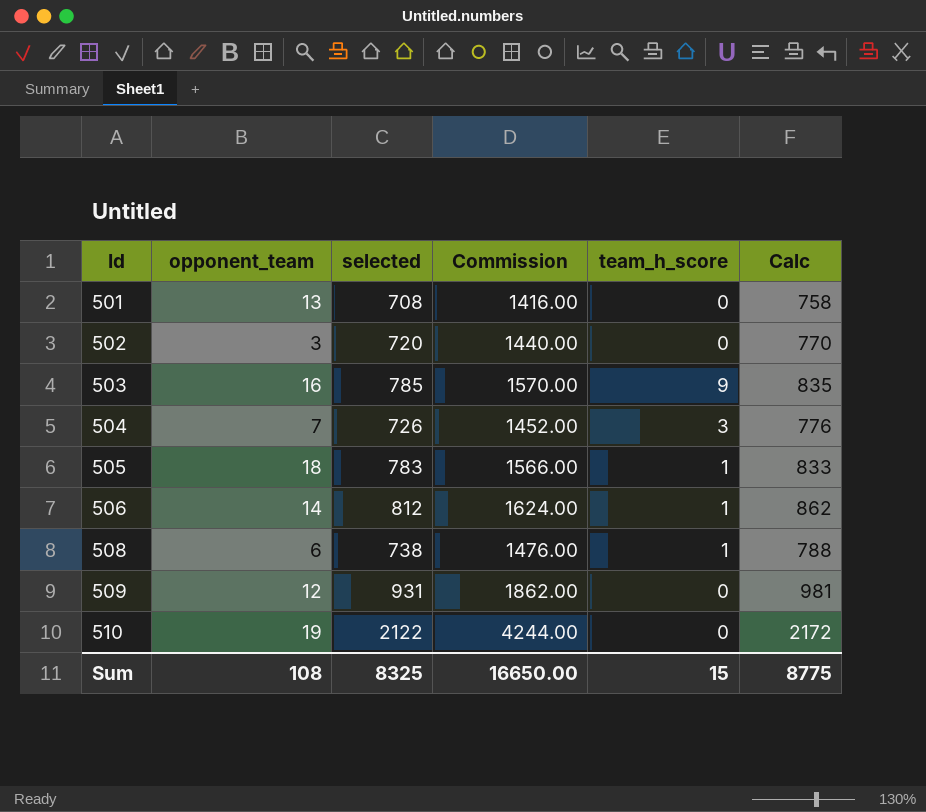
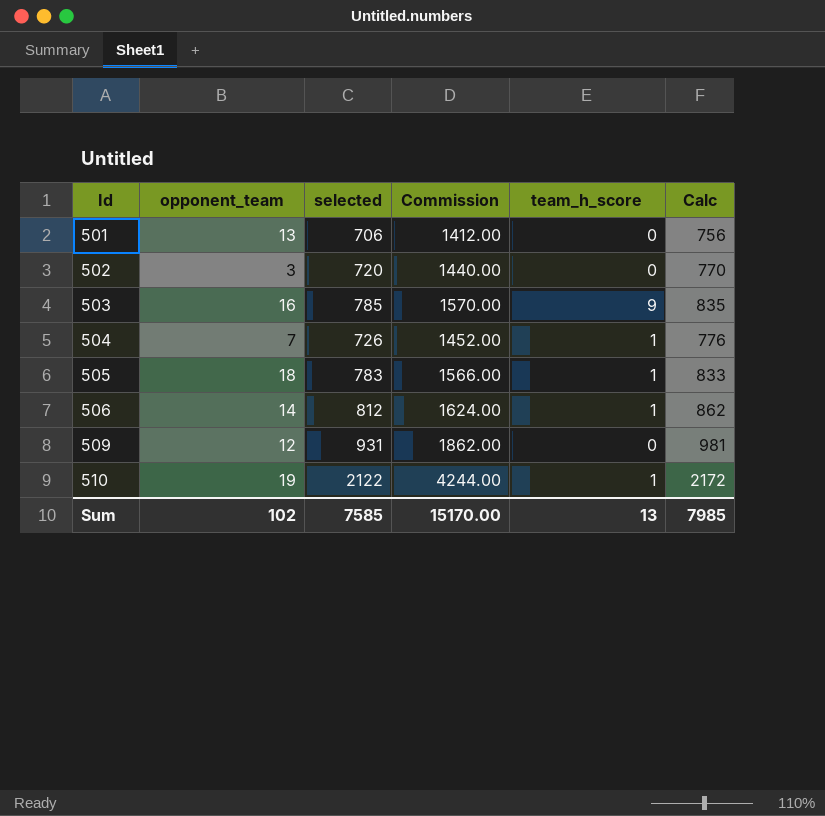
row 508: 6 | 738 | 1476.00 | 1 | 788 -> none
501 | selected: 708 -> 706
501 | Commission: 1416.00 -> 1412.00
501 | Calc: 758 -> 756
504 | team_h_score: 3 -> 1
510 | team_h_score: 0 -> 1
Sum | opponent_team: 108 -> 102
Sum | selected: 8325 -> 7585
Sum | Commission: 16650.00 -> 15170.00
Sum | team_h_score: 15 -> 13
Sum | Calc: 8775 -> 7985

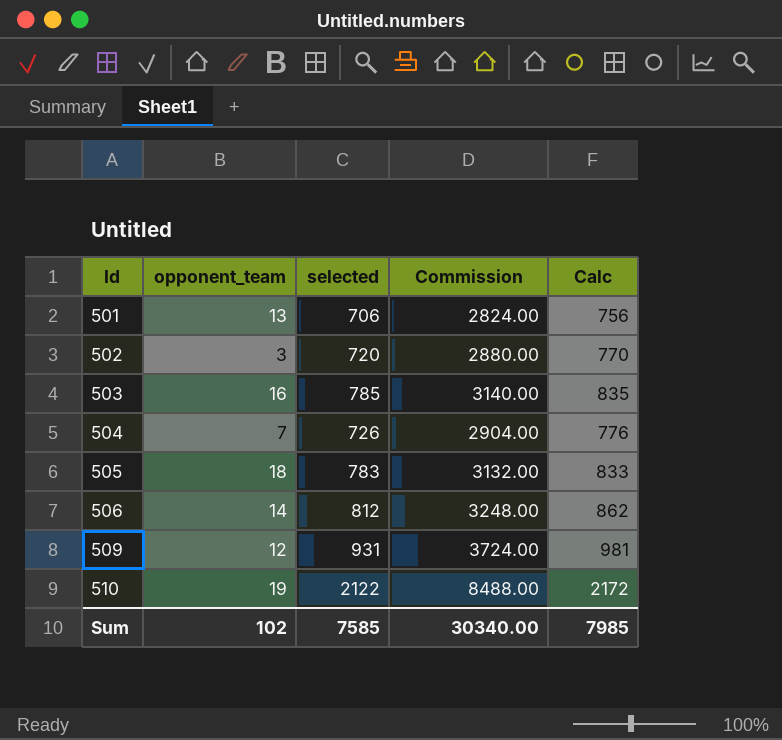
column team_h_score | position: 5 -> none
column Commission | formula: [selected] * 2 -> [selected] * 4
Sum | Commission: 15170.00 -> 30340.00

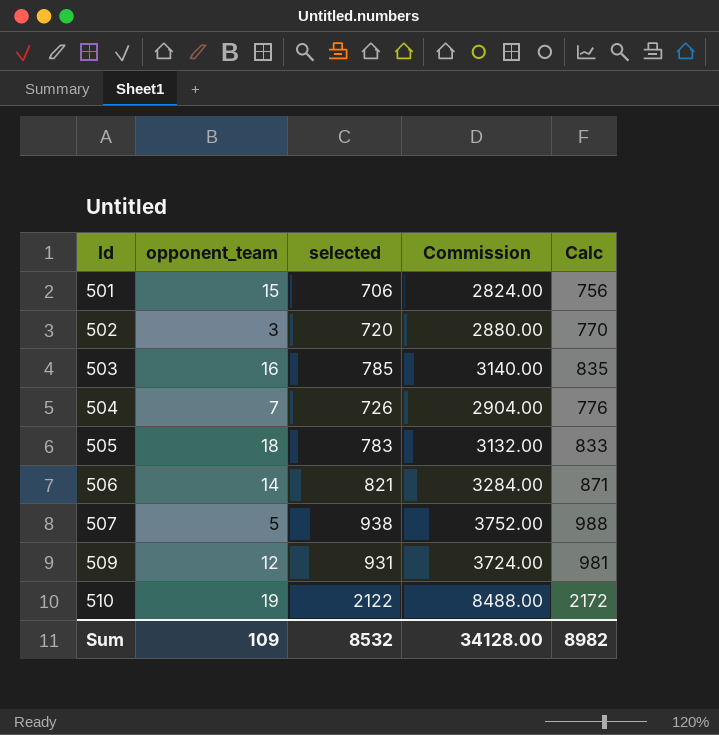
501 | opponent_team: 13 -> 15
506 | selected: 812 -> 821
506 | Commission: 3248.00 -> 3284.00
506 | Calc: 862 -> 871
row 507: none -> 5 | 938 | 3752.00 | 988
Sum | opponent_team: 102 -> 109
Sum | selected: 7585 -> 8532
Sum | Commission: 30340.00 -> 34128.00
Sum | Calc: 7985 -> 8982

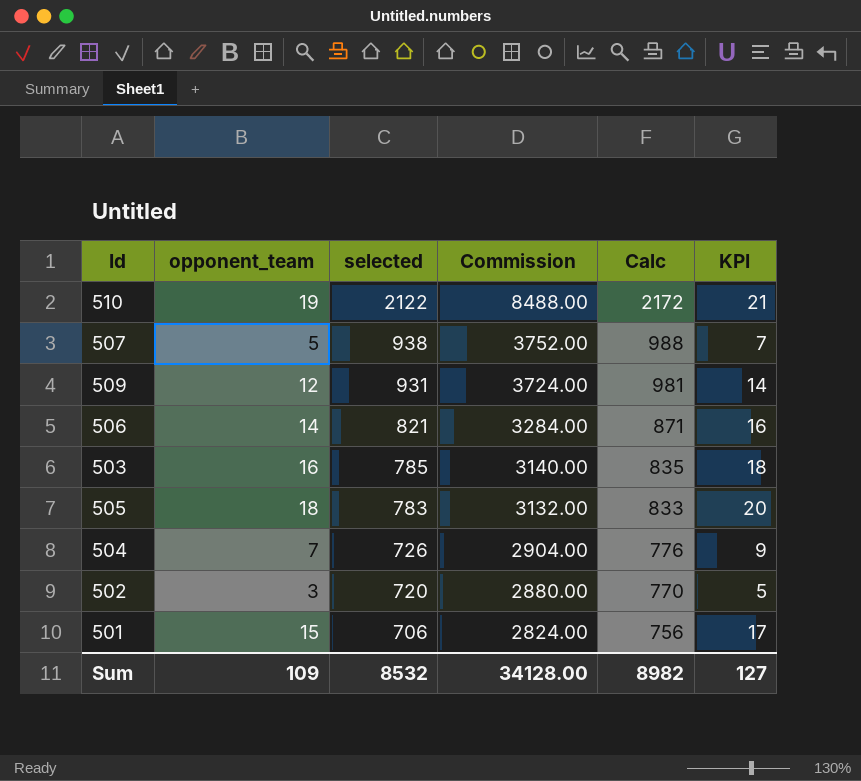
row order: Id ascending -> selected descending
column KPI | formula: none -> [opponent_team] + 2

